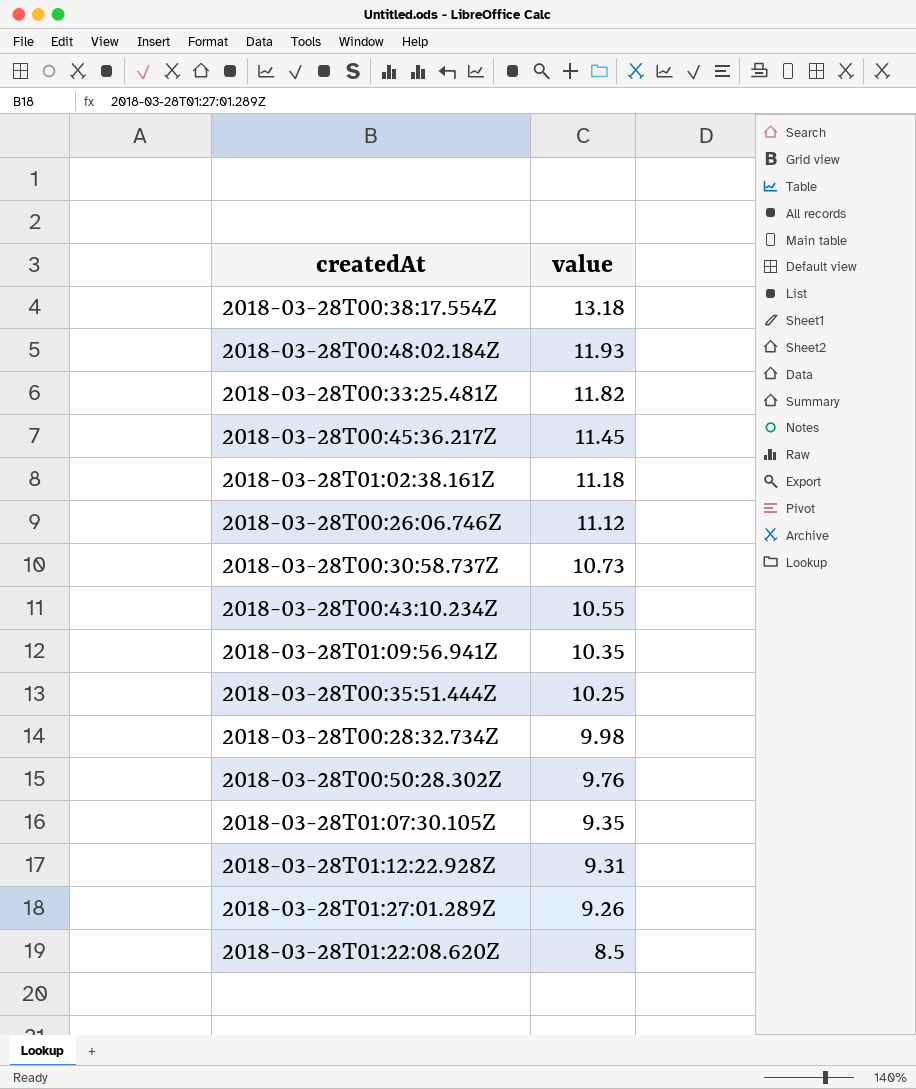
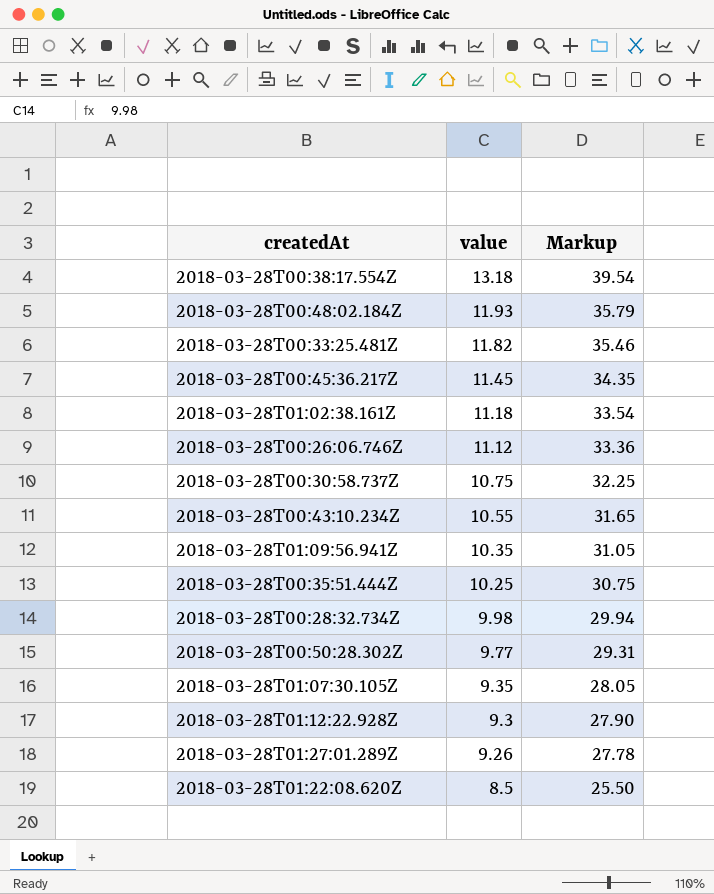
column Markup | formula: none -> [value] * 3
2018-03-28T00:30:58.737Z | value: 10.73 -> 10.75
2018-03-28T00:50:28.302Z | value: 9.76 -> 9.77
2018-03-28T01:12:22.928Z | value: 9.31 -> 9.3

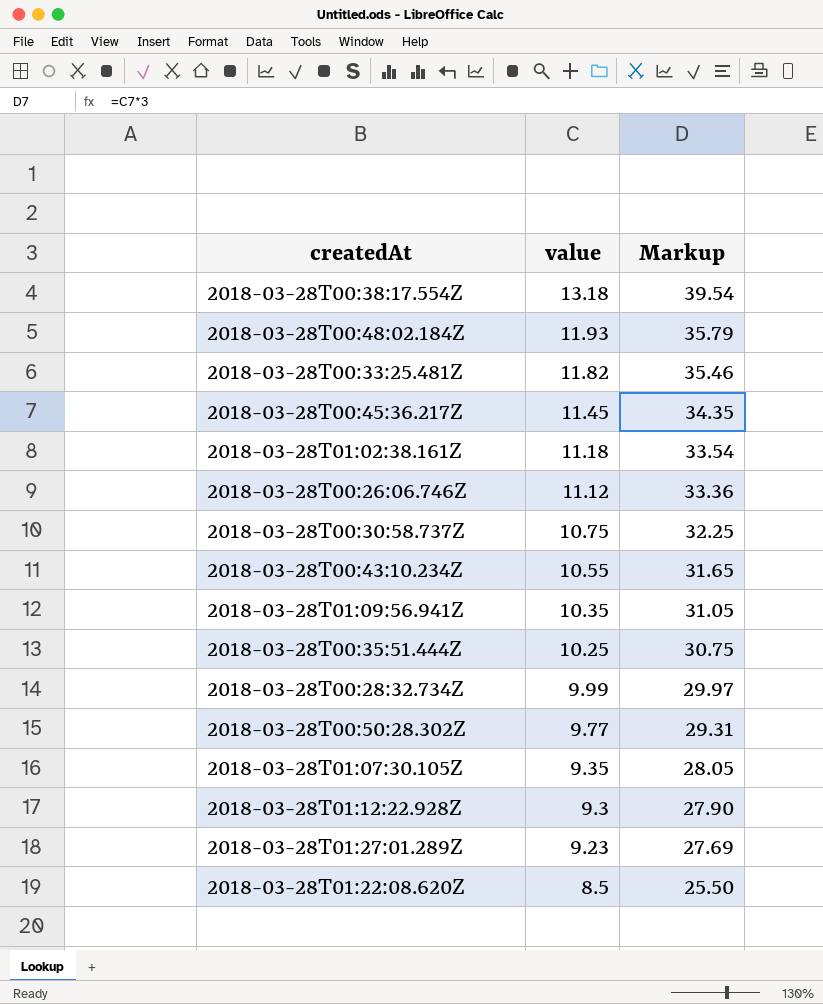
2018-03-28T00:28:32.734Z | value: 9.98 -> 9.99
2018-03-28T00:28:32.734Z | Markup: 29.94 -> 29.97
2018-03-28T01:27:01.289Z | value: 9.26 -> 9.23
2018-03-28T01:27:01.289Z | Markup: 27.78 -> 27.69

